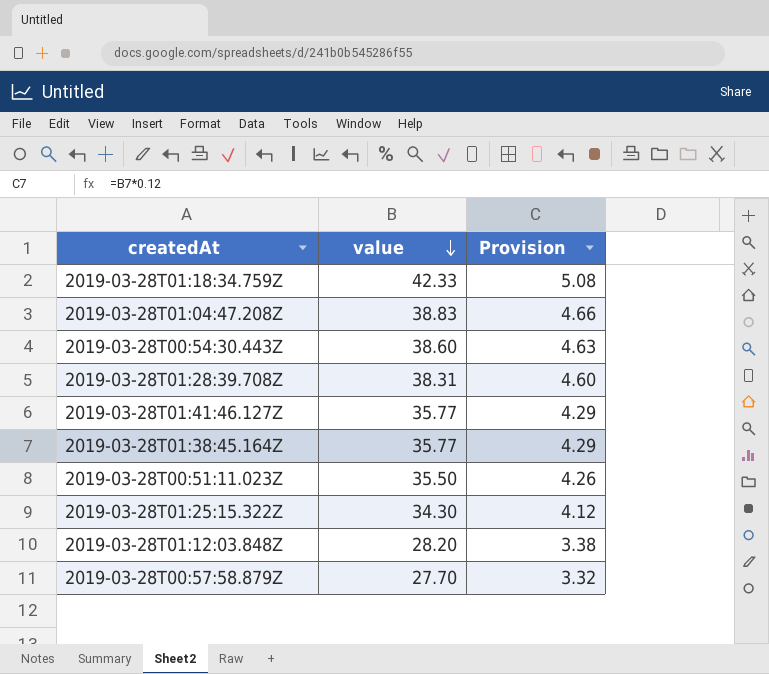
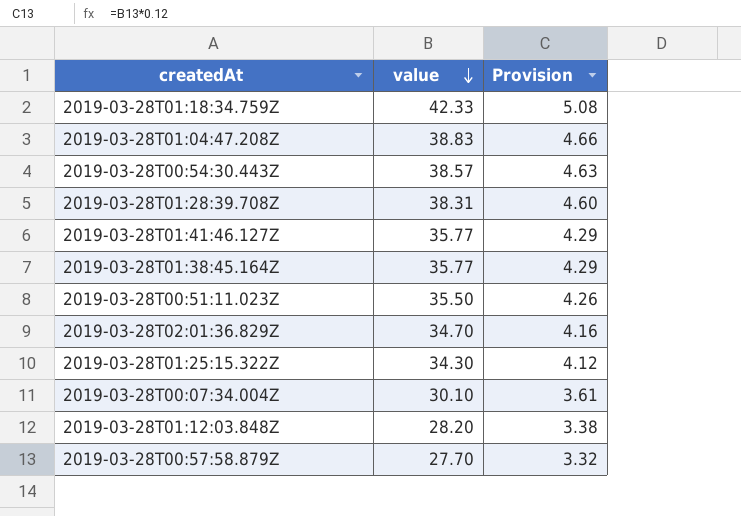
2019-03-28T00:54:30.443Z | value: 38.60 -> 38.57
row 2019-03-28T02:01:36.829Z: none -> 34.70 | 4.16
row 2019-03-28T00:07:34.004Z: none -> 30.10 | 3.61

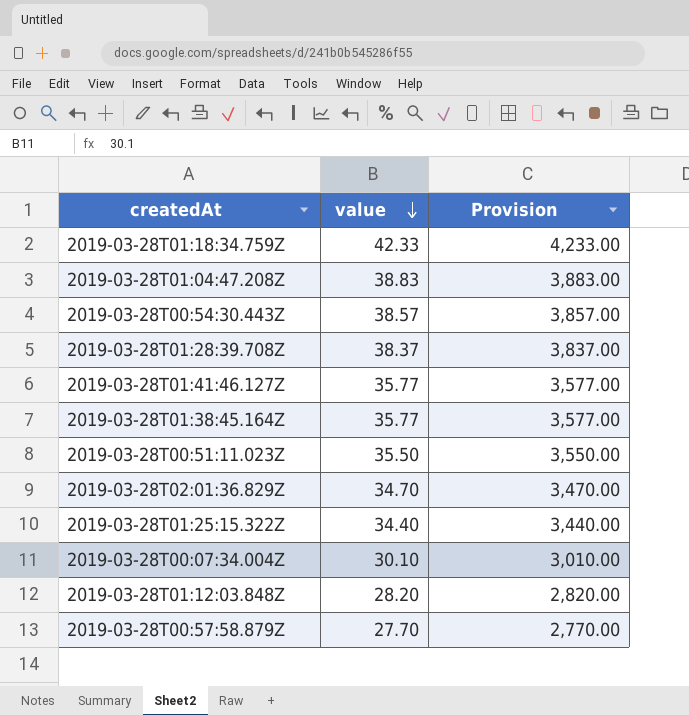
column Provision | formula: [value] * 0.12 -> [value] * 100
2019-03-28T01:28:39.708Z | value: 38.31 -> 38.37
2019-03-28T01:25:15.322Z | value: 34.30 -> 34.40

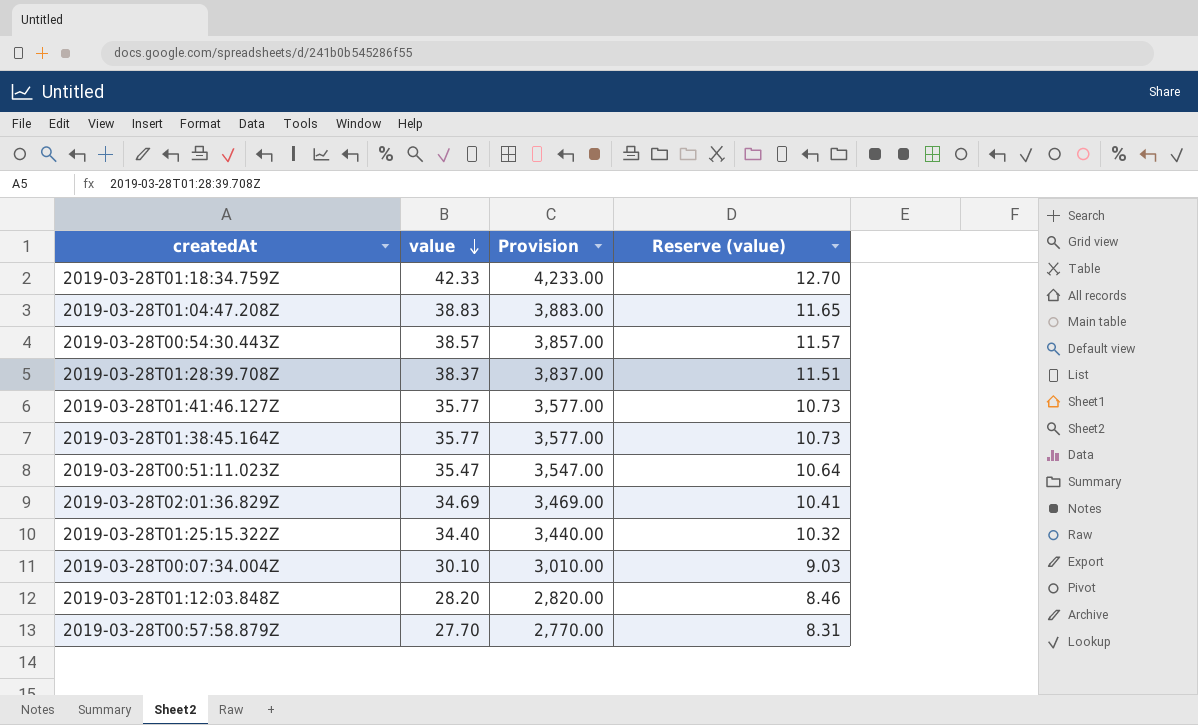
column Reserve (value) | formula: none -> [value] * 0.3
2019-03-28T00:51:11.023Z | value: 35.50 -> 35.47
2019-03-28T00:51:11.023Z | Provision: 3,550.00 -> 3,547.00
2019-03-28T02:01:36.829Z | value: 34.70 -> 34.69
2019-03-28T02:01:36.829Z | Provision: 3,470.00 -> 3,469.00

